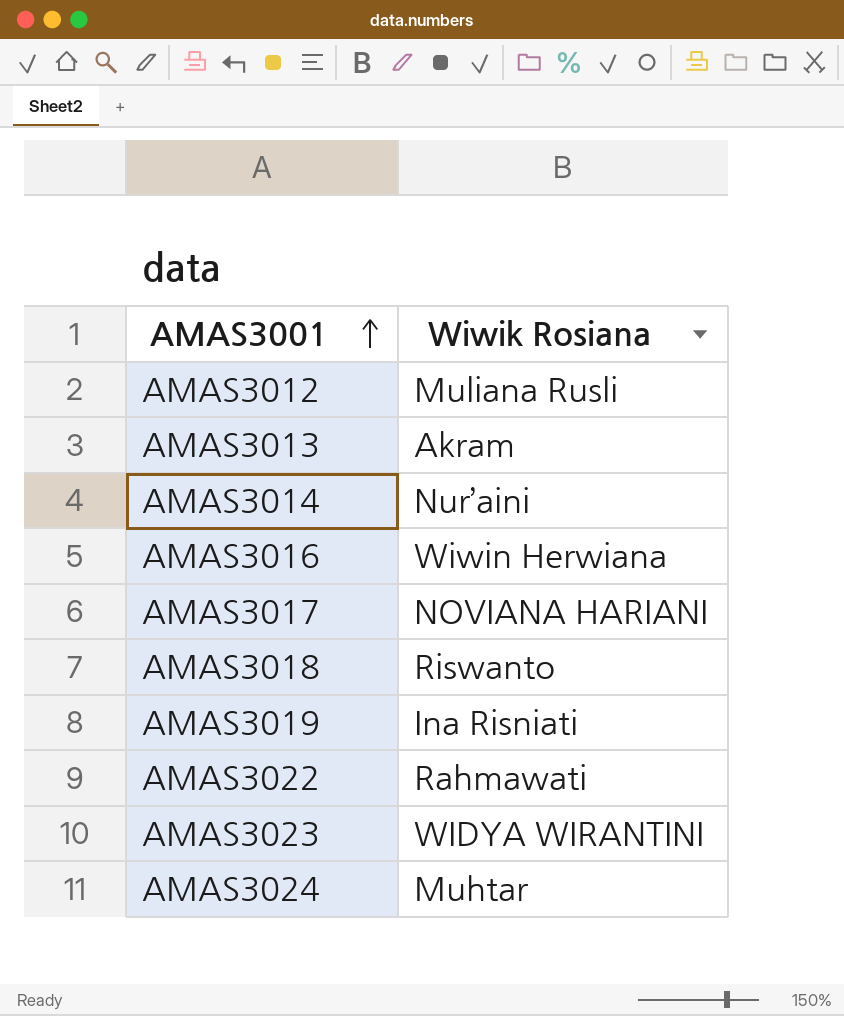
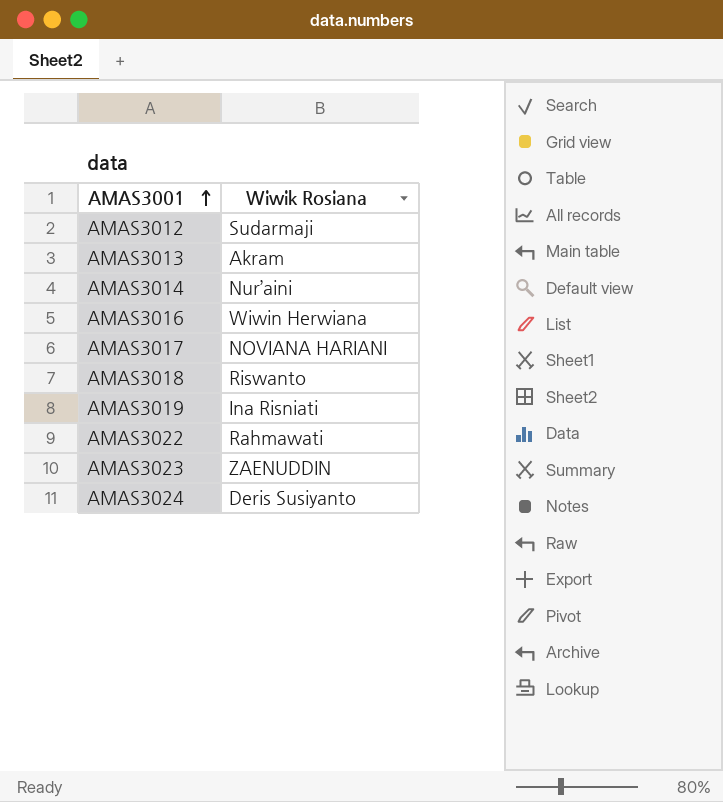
AMAS3012 | Wiwik Rosiana: Muliana Rusli -> Sudarmaji
AMAS3023 | Wiwik Rosiana: WIDYA WIRANTINI -> ZAENUDDIN
AMAS3024 | Wiwik Rosiana: Muhtar -> Deris Susiyanto

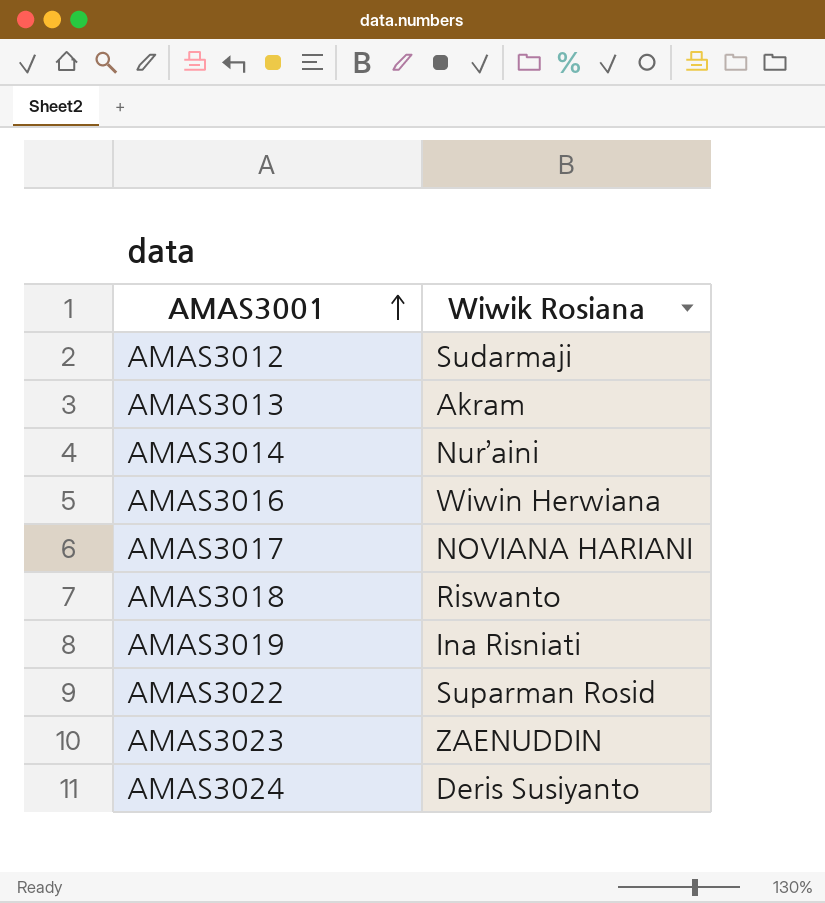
AMAS3022 | Wiwik Rosiana: Rahmawati -> Suparman Rosid

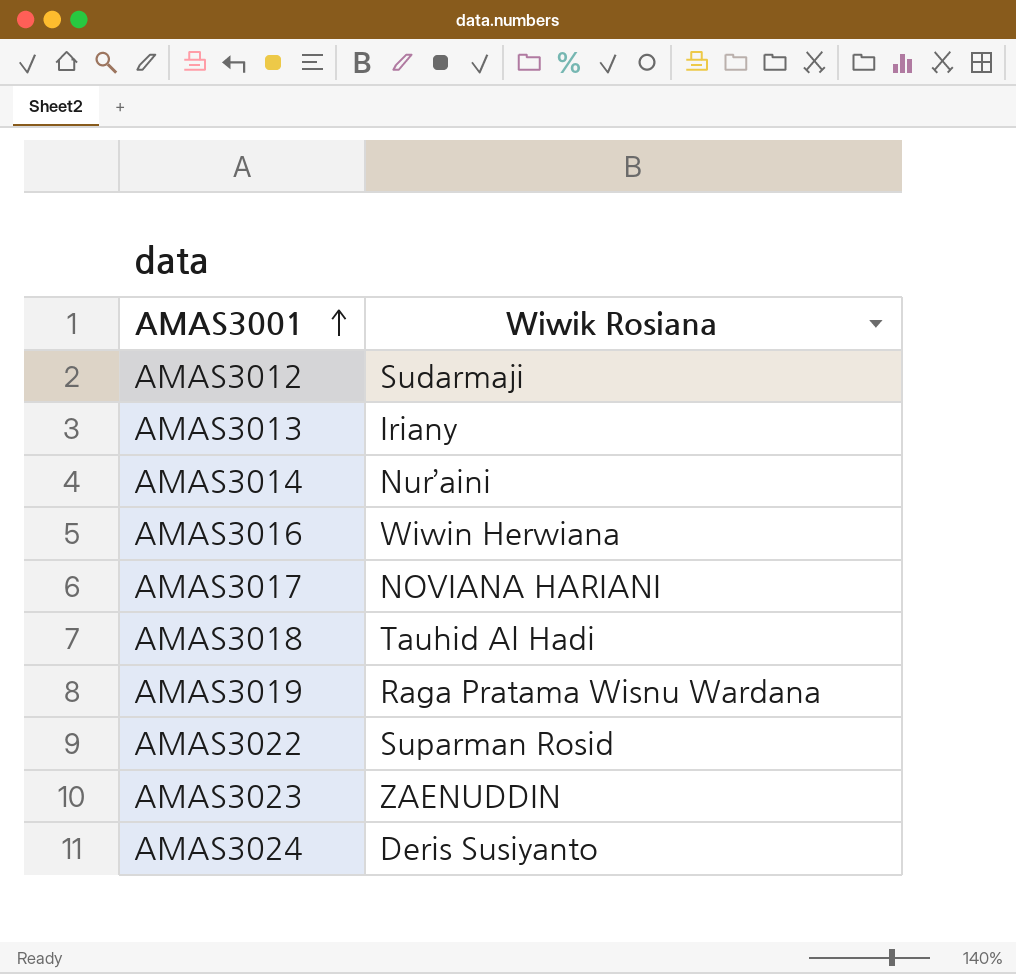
AMAS3013 | Wiwik Rosiana: Akram -> Iriany
AMAS3018 | Wiwik Rosiana: Riswanto -> Tauhid Al Hadi
AMAS3019 | Wiwik Rosiana: Ina Risniati -> Raga Pratama Wisnu Wardana

